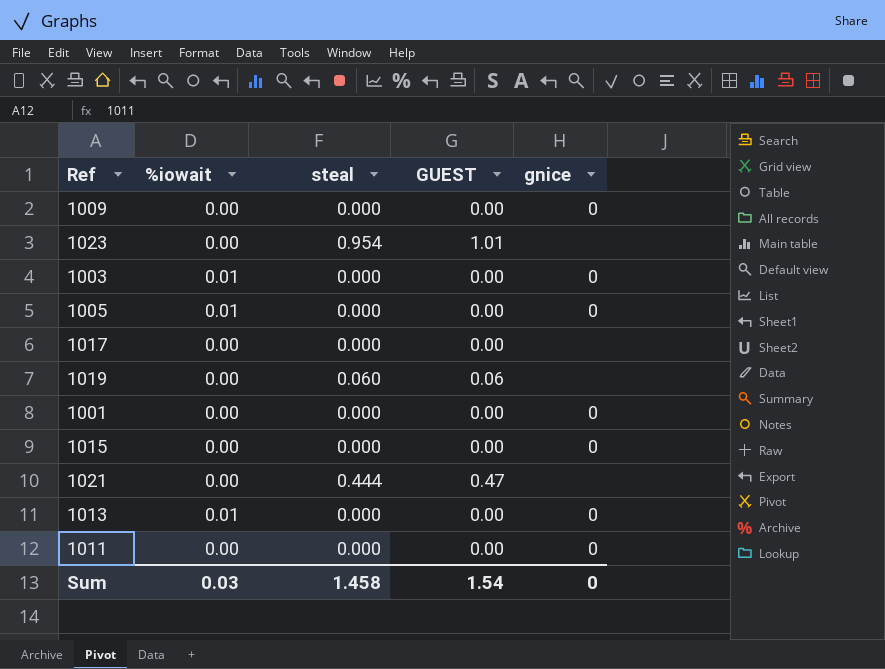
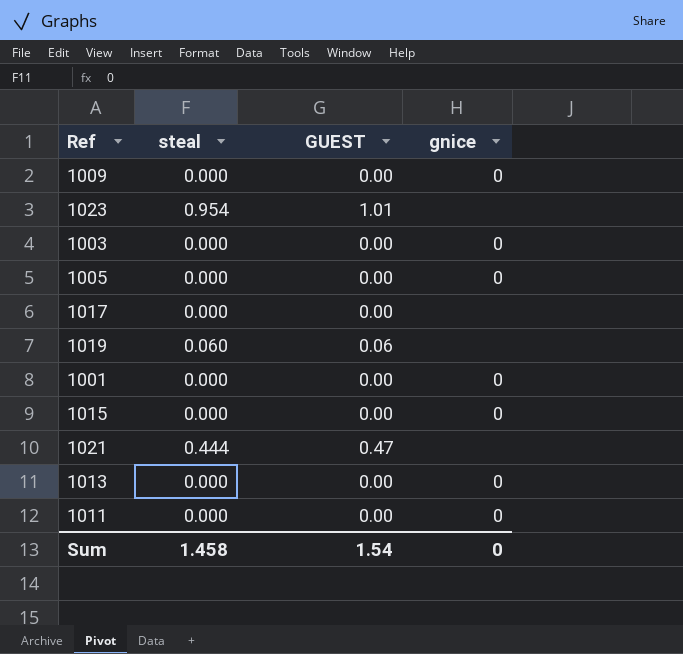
column %iowait | position: 2 -> none

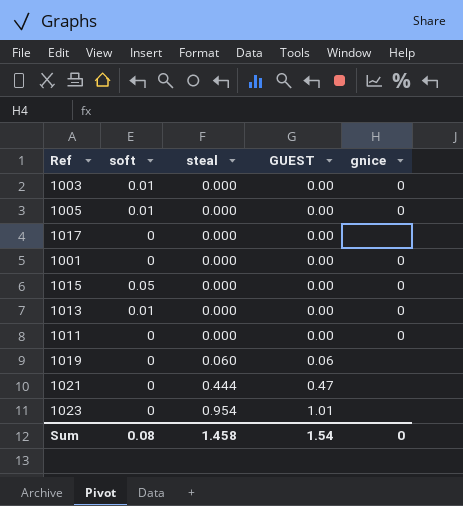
row order: none -> steal ascending
column soft | position: none -> 2
row 1009: 0.000 | 0.00 | 0 -> none

